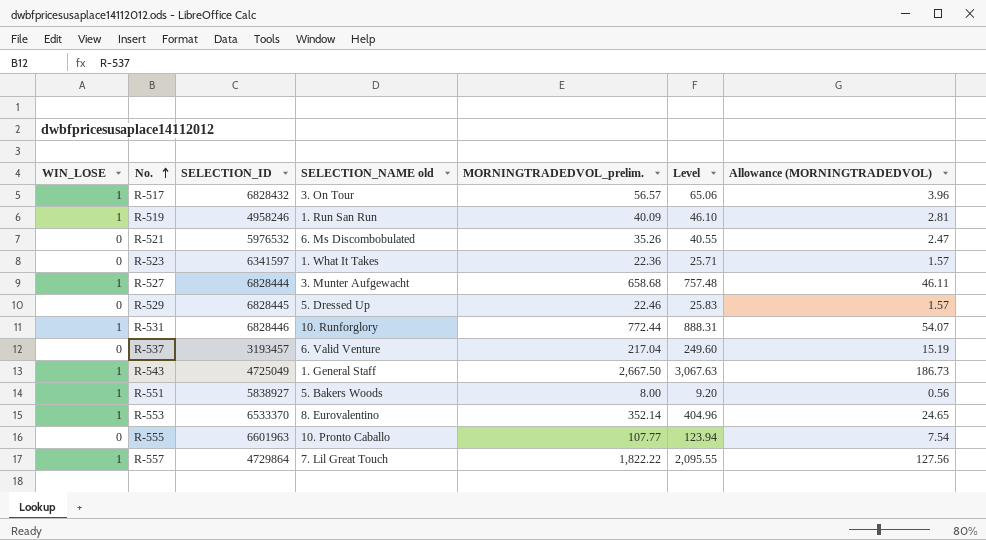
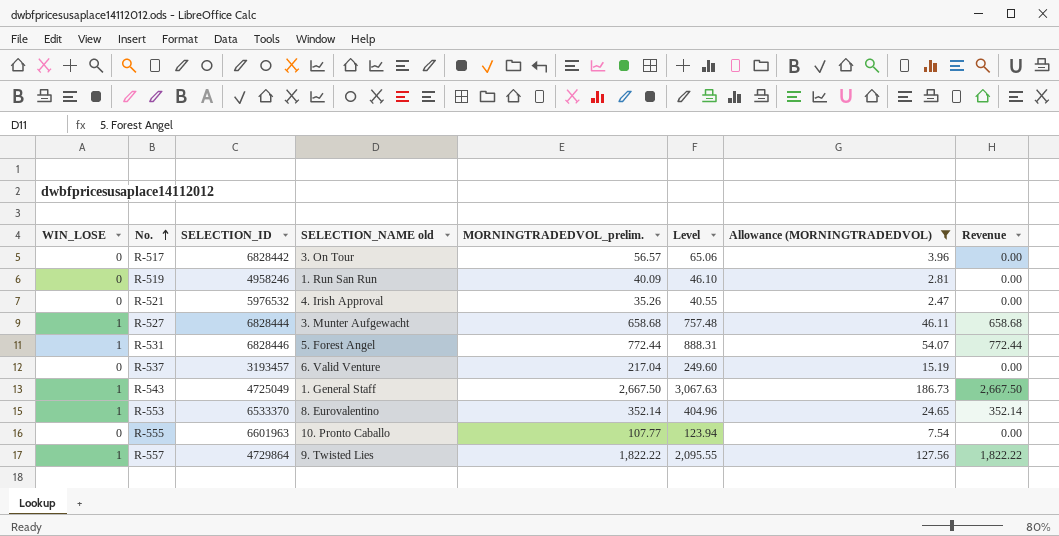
filter: none -> Allowance (MORNINGTRADEDVOL) >= 2.47
column Revenue | formula: none -> [WIN_LOSE] * [MORNINGTRADEDVOL_prelim.]
R-517 | WIN_LOSE: 1 -> 0
R-517 | SELECTION_ID: 6828432 -> 6828442
R-519 | WIN_LOSE: 1 -> 0
R-521 | SELECTION_NAME old: 6. Ms Discombobulated -> 4. Irish Approval
R-531 | SELECTION_NAME old: 10. Runforglory -> 5. Forest Angel
R-557 | SELECTION_NAME old: 7. Lil Great Touch -> 9. Twisted Lies

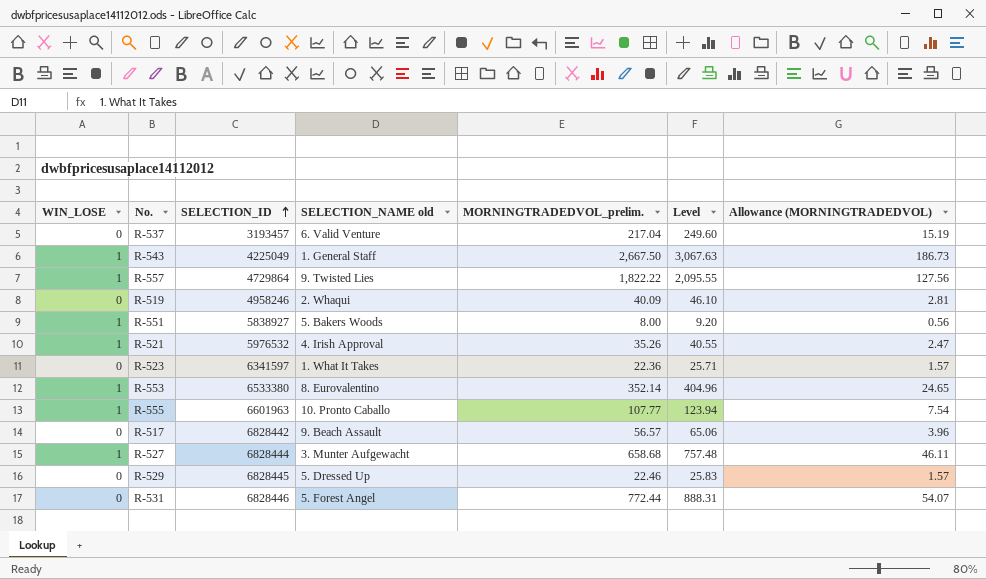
filter: Allowance (MORNINGTRADEDVOL) >= 2.47 -> none
row order: No. ascending -> SELECTION_ID ascending
column Revenue | formula: [WIN_LOSE] * [MORNINGTRADEDVOL_prelim.] -> none
R-543 | SELECTION_ID: 4725049 -> 4225049
R-519 | SELECTION_NAME old: 1. Run San Run -> 2. Whaqui
R-521 | WIN_LOSE: 0 -> 1
R-553 | SELECTION_ID: 6533370 -> 6533380
R-555 | WIN_LOSE: 0 -> 1
R-517 | SELECTION_NAME old: 3. On Tour -> 9. Beach Assault
R-531 | WIN_LOSE: 1 -> 0

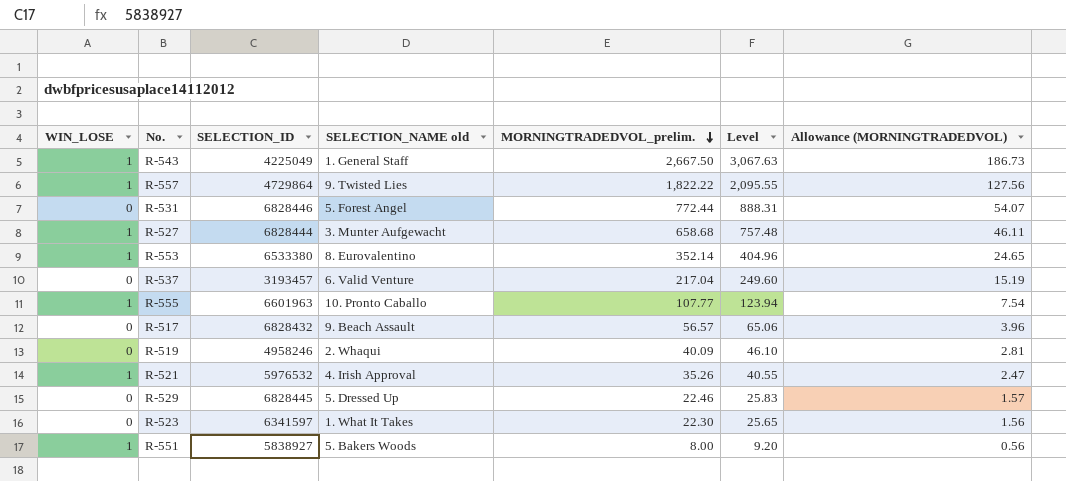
row order: SELECTION_ID ascending -> MORNINGTRADEDVOL_prelim. descending
R-517 | SELECTION_ID: 6828442 -> 6828432
R-523 | MORNINGTRADEDVOL_prelim.: 22.36 -> 22.30
R-523 | Level: 25.71 -> 25.65
R-523 | Allowance (MORNINGTRADEDVOL): 1.57 -> 1.56

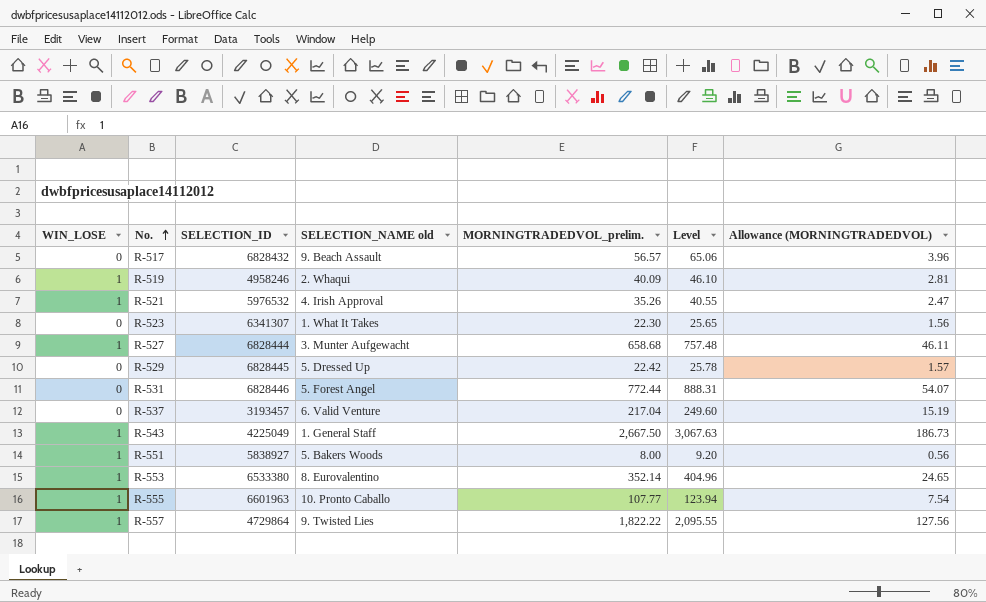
row order: MORNINGTRADEDVOL_prelim. descending -> No. ascending
R-519 | WIN_LOSE: 0 -> 1
R-523 | SELECTION_ID: 6341597 -> 6341307
R-529 | MORNINGTRADEDVOL_prelim.: 22.46 -> 22.42
R-529 | Level: 25.83 -> 25.78

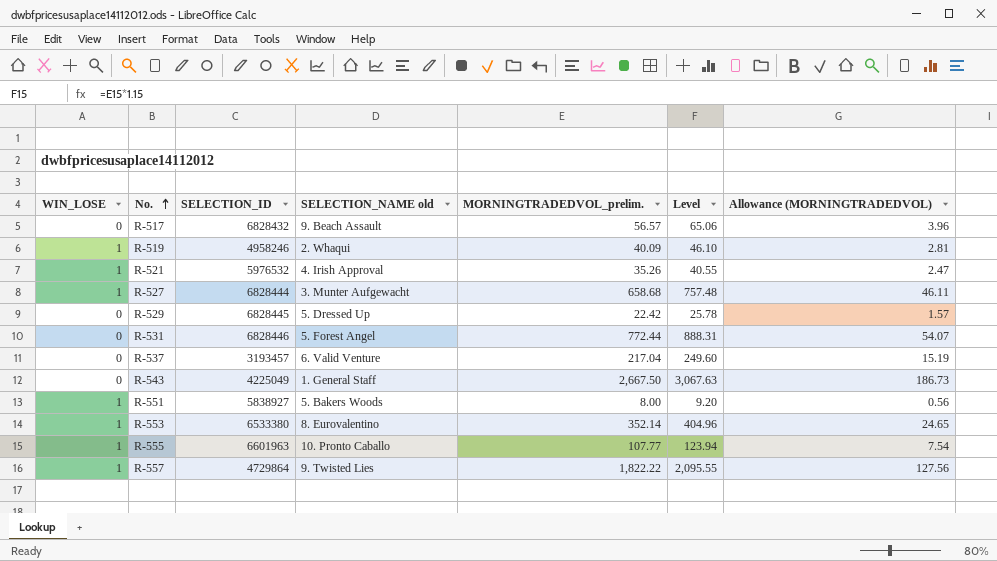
row R-523: 0 | 6341307 | 1. What It Takes | 22.30 | 25.65 | 1.56 -> none
R-543 | WIN_LOSE: 1 -> 0

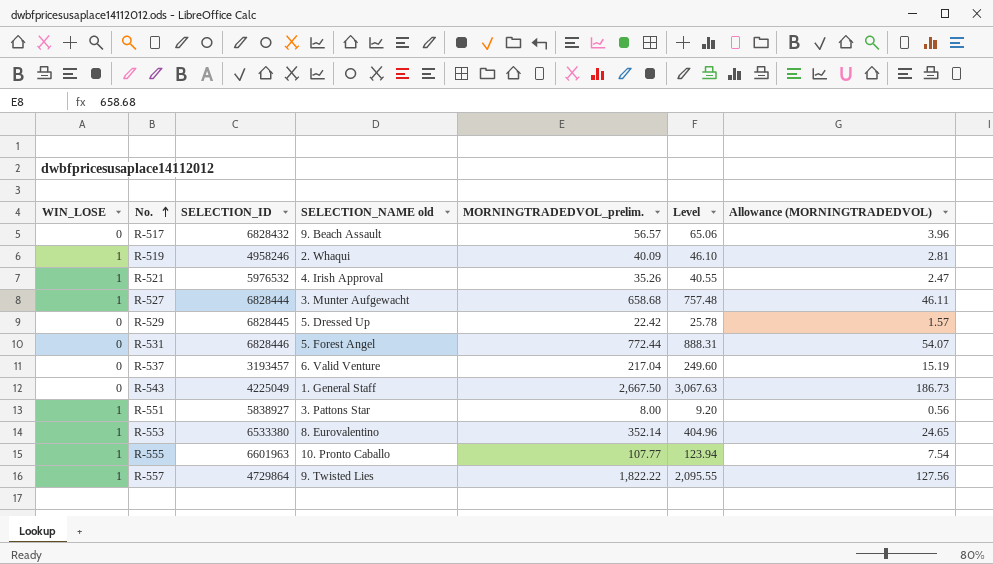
R-551 | SELECTION_NAME old: 5. Bakers Woods -> 3. Pattons Star

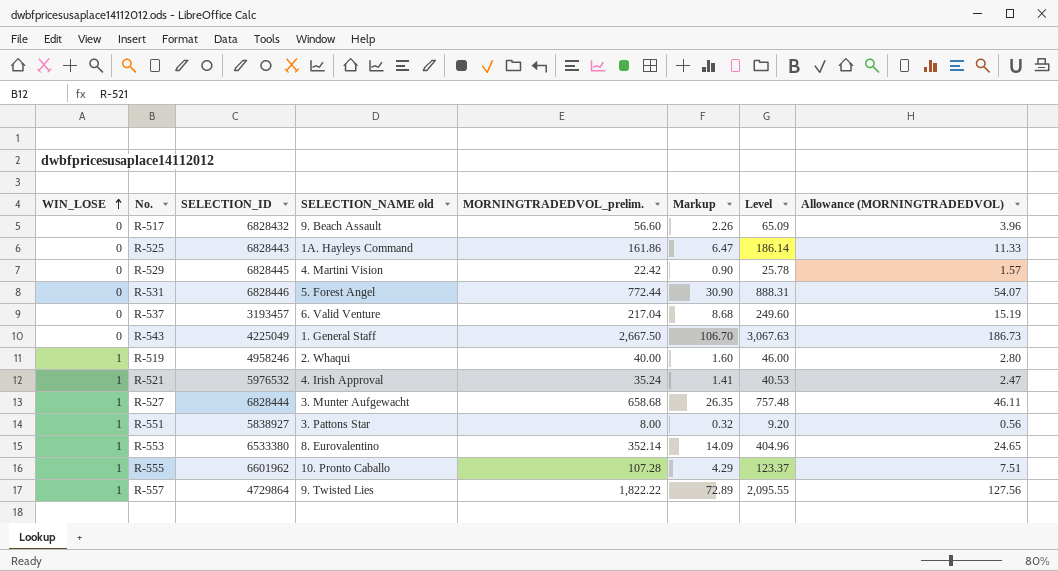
row order: No. ascending -> WIN_LOSE ascending
column Markup | formula: none -> [MORNINGTRADEDVOL_prelim.] * 0.04
R-517 | MORNINGTRADEDVOL_prelim.: 56.57 -> 56.60
R-517 | Level: 65.06 -> 65.09
row R-525: none -> 0 | 6828443 | 1A. Hayleys Command | 161.86 | 6.47 | 186.14 | 11.33
R-529 | SELECTION_NAME old: 5. Dressed Up -> 4. Martini Vision
R-519 | MORNINGTRADEDVOL_prelim.: 40.09 -> 40.00
R-519 | Level: 46.10 -> 46.00
R-519 | Allowance (MORNINGTRADEDVOL): 2.81 -> 2.80
R-521 | MORNINGTRADEDVOL_prelim.: 35.26 -> 35.24
R-521 | Level: 40.55 -> 40.53
R-555 | SELECTION_ID: 6601963 -> 6601962
R-555 | MORNINGTRADEDVOL_prelim.: 107.77 -> 107.28
R-555 | Level: 123.94 -> 123.37
R-555 | Allowance (MORNINGTRADEDVOL): 7.54 -> 7.51

